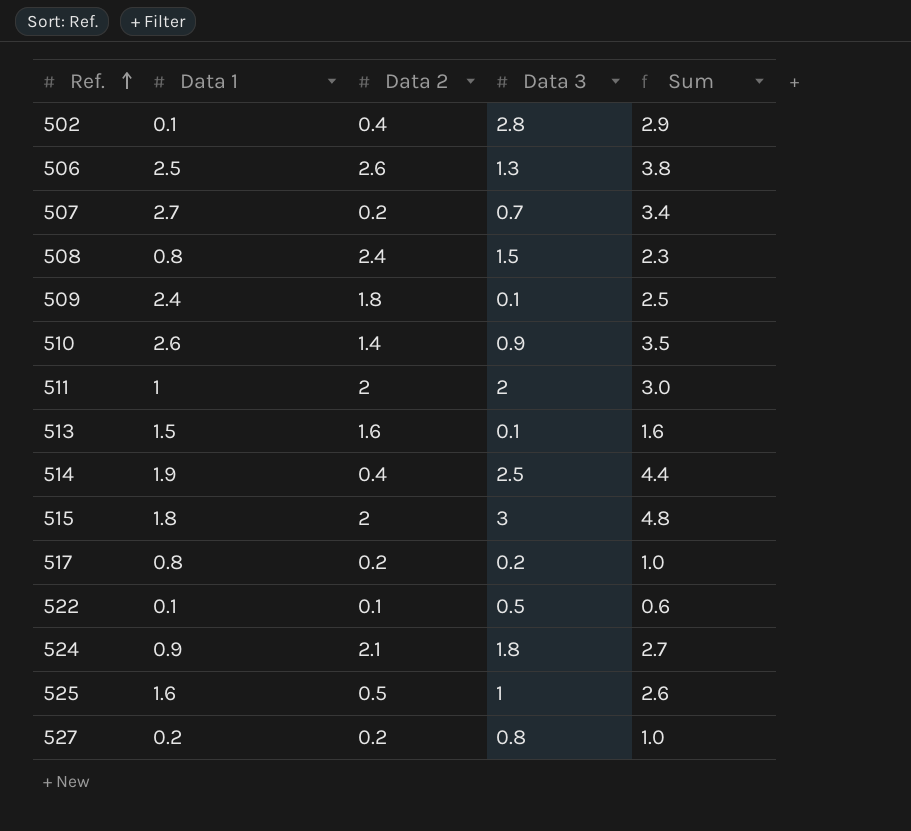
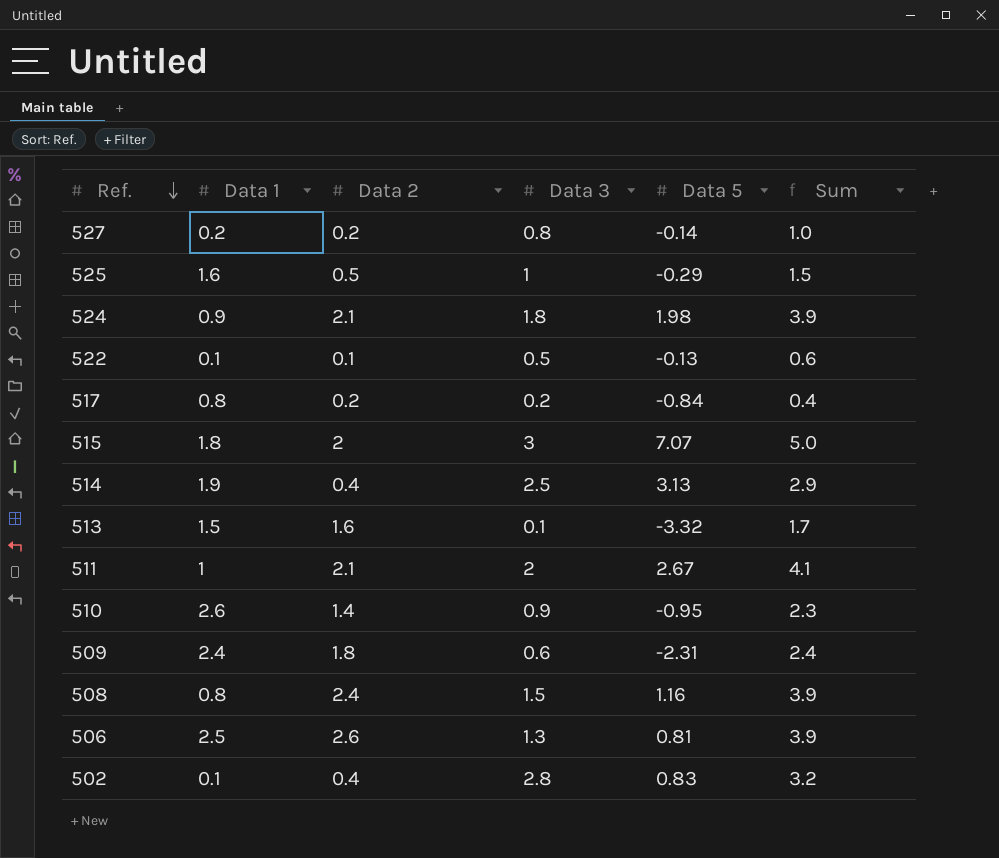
row order: Ref. ascending -> Ref. descending
column Data 5 | position: none -> 5
column Sum | formula: [Data 1] + [Data 3] -> [Data 2] + [Data 3]
row 507: 2.7 | 0.2 | 0.7 | 3.4 -> none
511 | Data 2: 2 -> 2.1
509 | Data 3: 0.1 -> 0.6

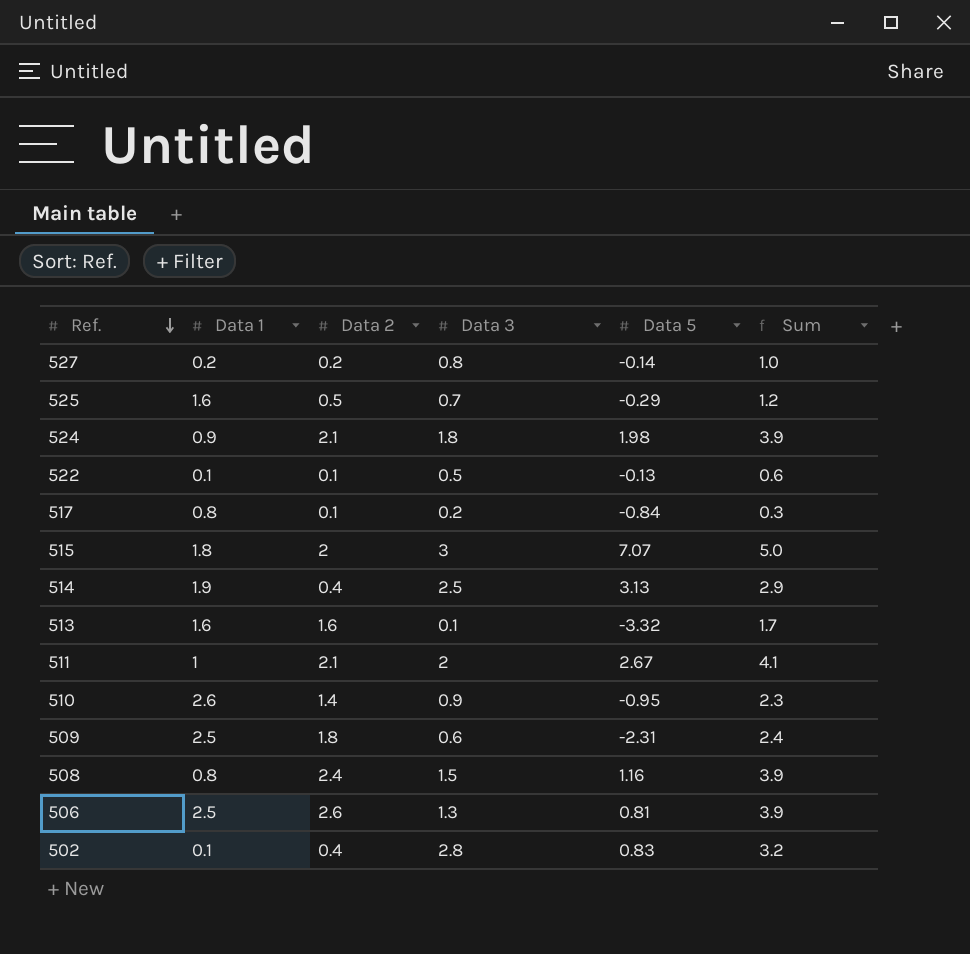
525 | Data 3: 1 -> 0.7
525 | Sum: 1.5 -> 1.2
517 | Data 2: 0.2 -> 0.1
517 | Sum: 0.4 -> 0.3
513 | Data 1: 1.5 -> 1.6
509 | Data 1: 2.4 -> 2.5

